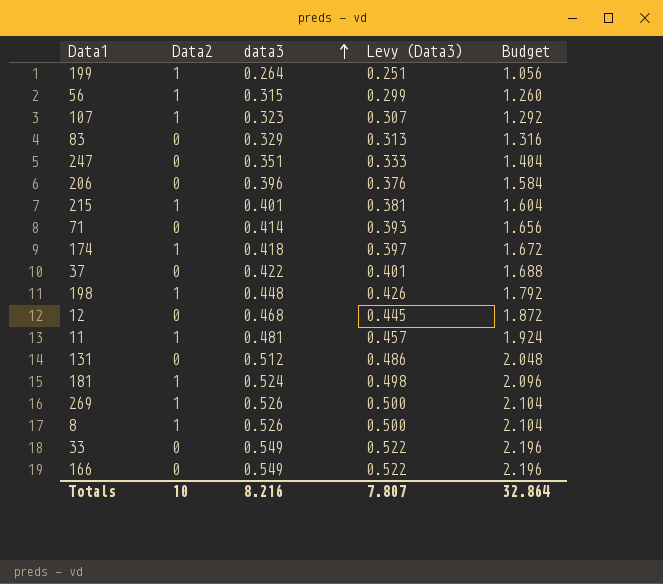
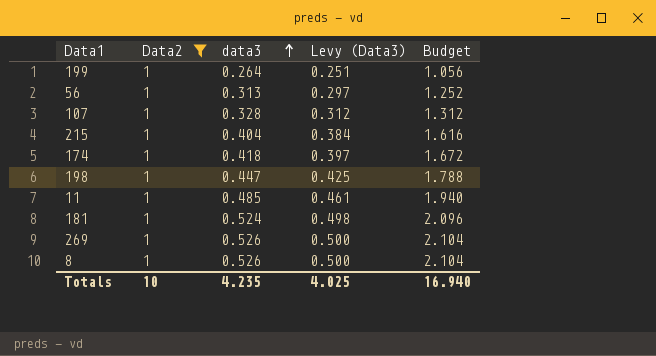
filter: none -> Data2 = 1
56 | data3: 0.315 -> 0.313
56 | Levy (Data3): 0.299 -> 0.297
56 | Budget: 1.260 -> 1.252
107 | data3: 0.323 -> 0.328
107 | Levy (Data3): 0.307 -> 0.312
107 | Budget: 1.292 -> 1.312
215 | data3: 0.401 -> 0.404
215 | Levy (Data3): 0.381 -> 0.384
215 | Budget: 1.604 -> 1.616
198 | data3: 0.448 -> 0.447
198 | Levy (Data3): 0.426 -> 0.425
198 | Budget: 1.792 -> 1.788
11 | data3: 0.481 -> 0.485
11 | Levy (Data3): 0.457 -> 0.461
11 | Budget: 1.924 -> 1.940
Totals | data3: 8.216 -> 4.235
Totals | Levy (Data3): 7.807 -> 4.025
Totals | Budget: 32.864 -> 16.940

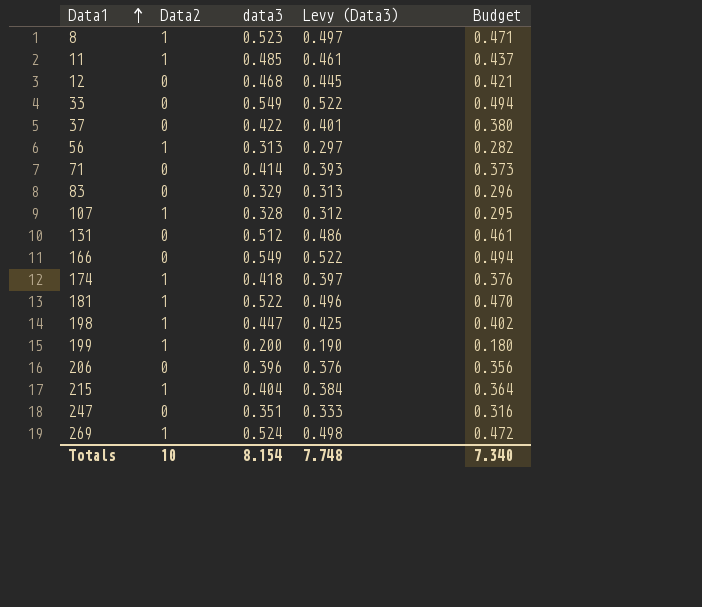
filter: Data2 = 1 -> none
row order: data3 ascending -> Data1 ascending
column Budget | formula: [data3] * 4 -> [data3] * 0.9
8 | data3: 0.526 -> 0.523
8 | Levy (Data3): 0.500 -> 0.497
181 | data3: 0.524 -> 0.522
181 | Levy (Data3): 0.498 -> 0.496
199 | data3: 0.264 -> 0.200
199 | Levy (Data3): 0.251 -> 0.190
269 | data3: 0.526 -> 0.524
269 | Levy (Data3): 0.500 -> 0.498
Totals | data3: 4.235 -> 8.154
Totals | Levy (Data3): 4.025 -> 7.748
Totals | Budget: 16.940 -> 7.340

